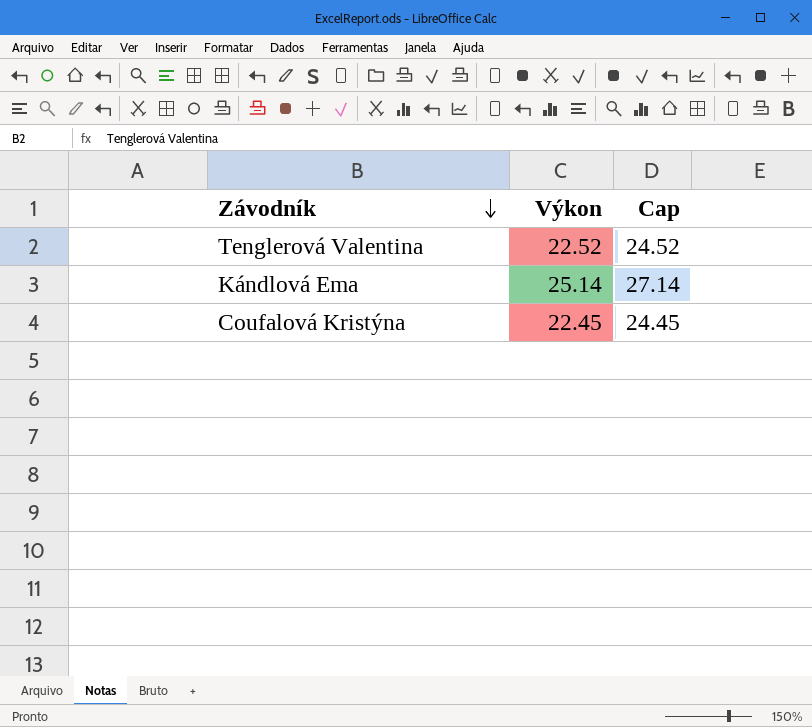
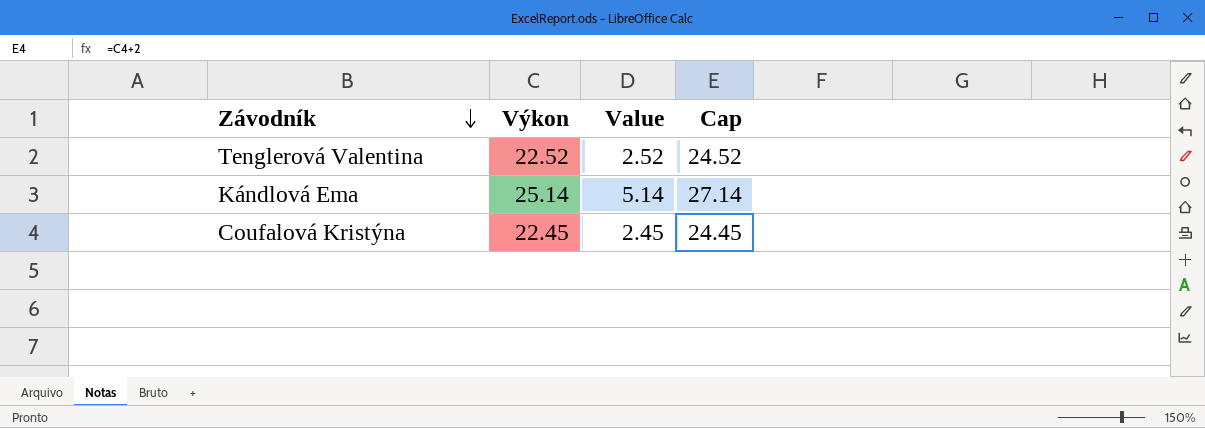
column Value | formula: none -> [Výkon] - 20

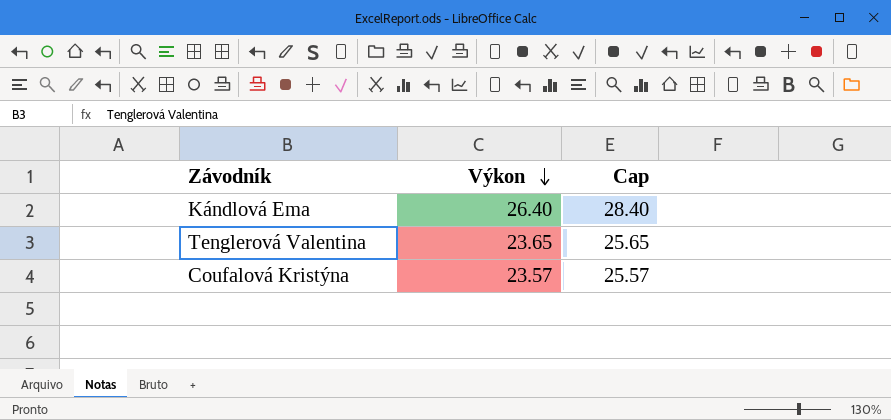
row order: Závodník descending -> Výkon descending
column Value | formula: [Výkon] - 20 -> none
Kándlová Ema | Výkon: 25.14 -> 26.40
Kándlová Ema | Cap: 27.14 -> 28.40
Tenglerová Valentina | Výkon: 22.52 -> 23.65
Tenglerová Valentina | Cap: 24.52 -> 25.65
Coufalová Kristýna | Výkon: 22.45 -> 23.57
Coufalová Kristýna | Cap: 24.45 -> 25.57

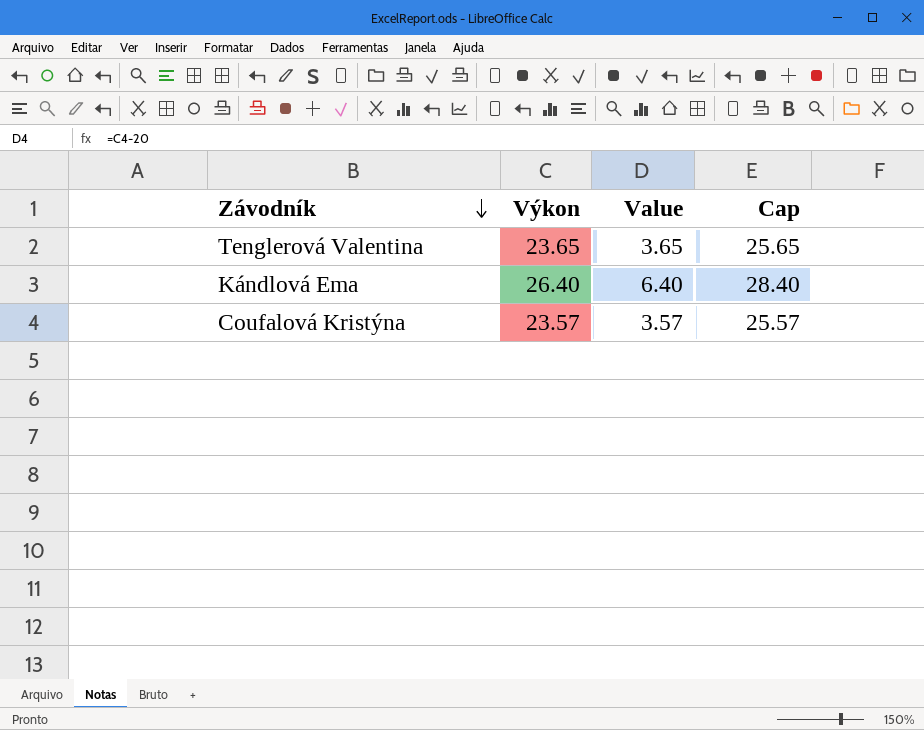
row order: Výkon descending -> Závodník descending
column Value | formula: none -> [Výkon] - 20

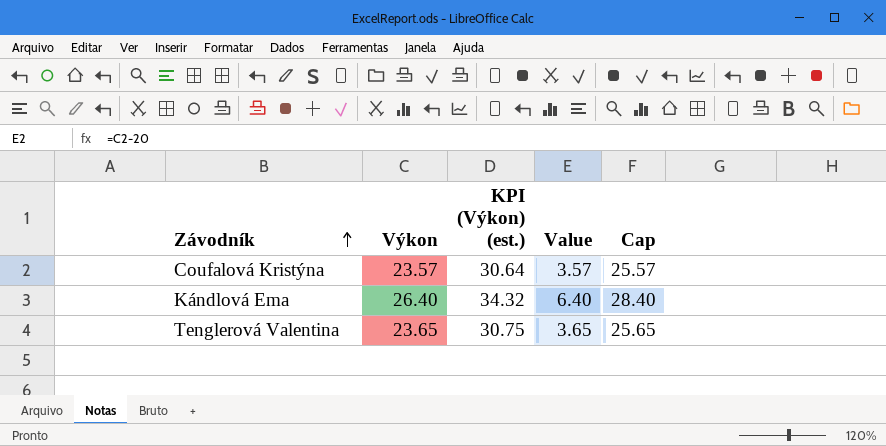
row order: Závodník descending -> Závodník ascending
column KPI (Výkon) (est.) | formula: none -> [Výkon] * 1.3

